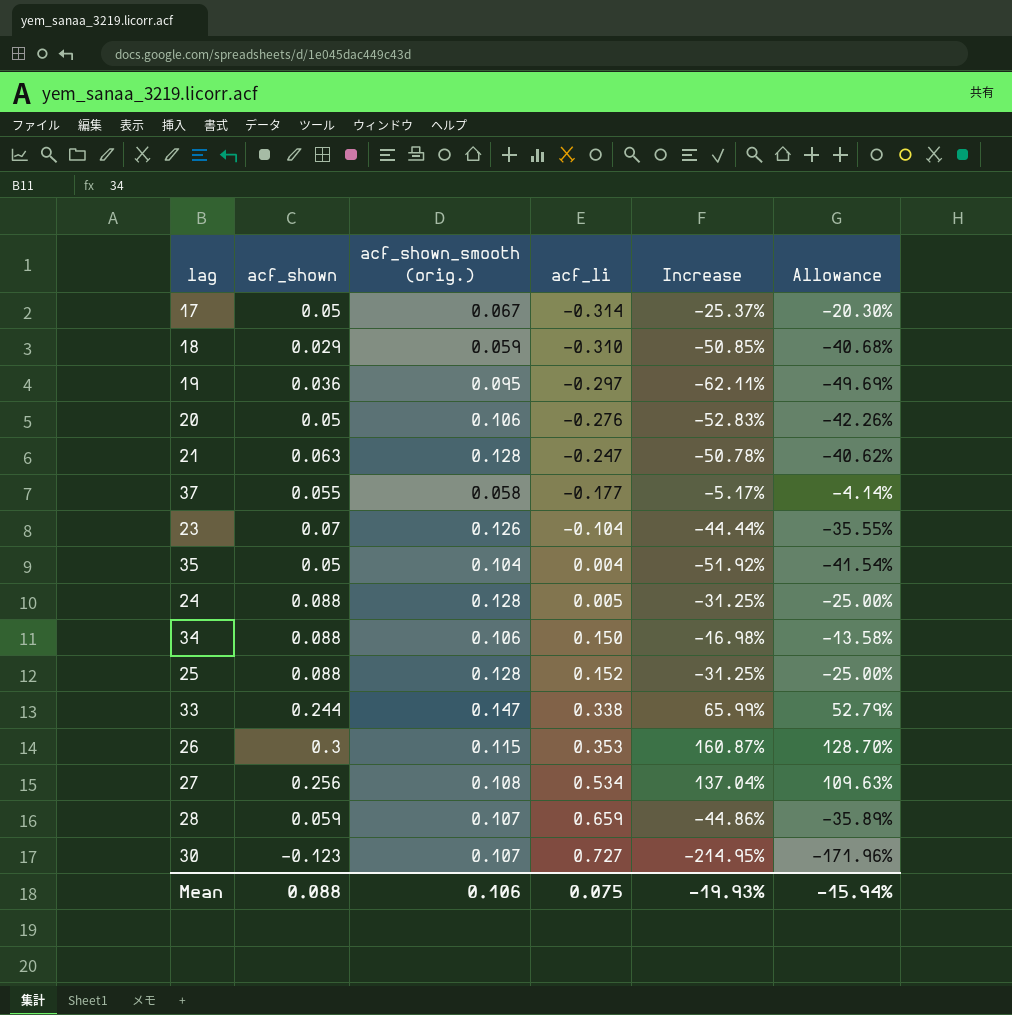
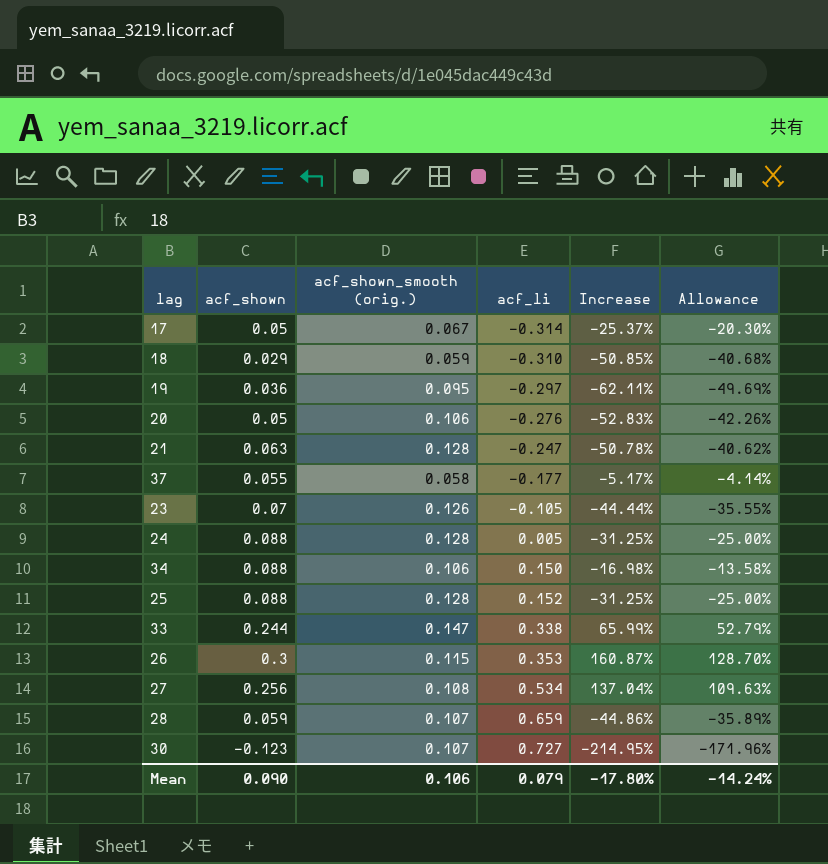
row 35: 0.05 | 0.104 | 0.004 | -51.92% | -41.54% -> none
23 | acf_li: -0.104 -> -0.105
Mean | acf_shown: 0.088 -> 0.090
Mean | acf_li: 0.075 -> 0.079
Mean | Increase: -19.93% -> -17.80%
Mean | Allowance: -15.94% -> -14.24%

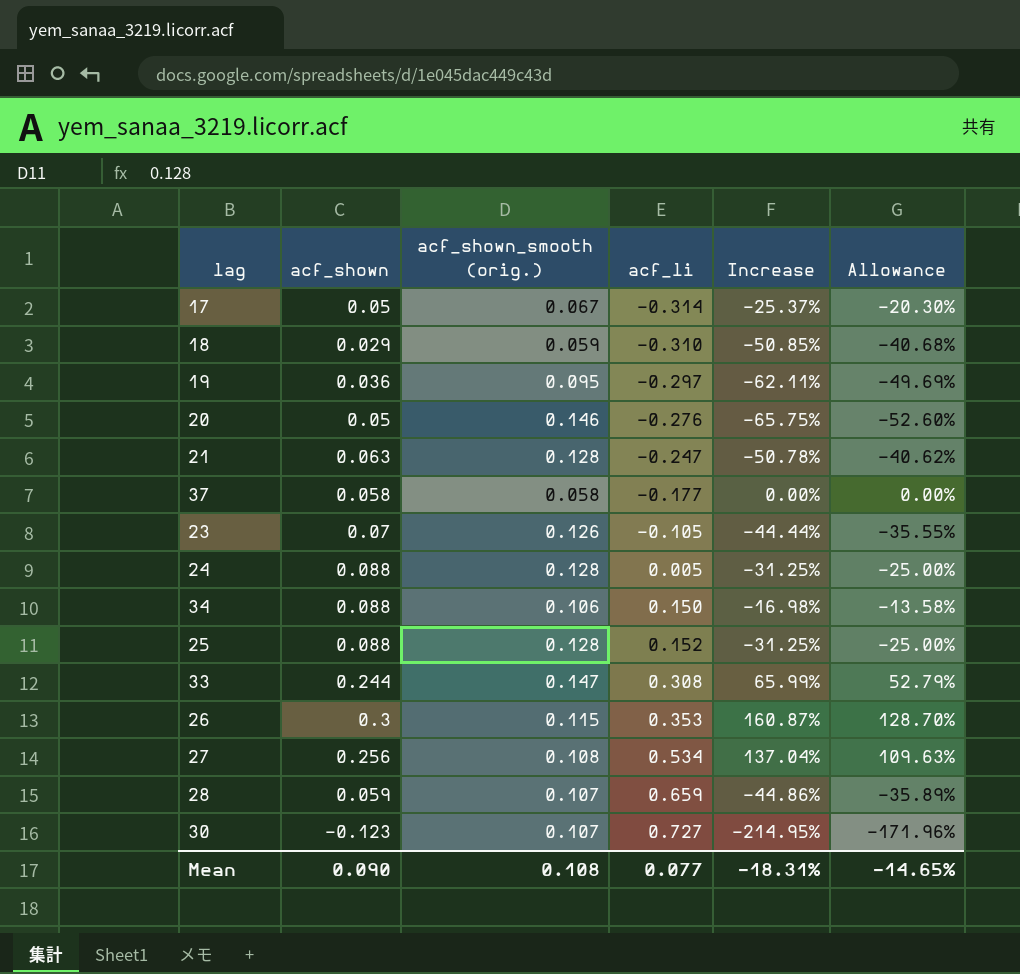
20 | acf_shown_smooth (orig.): 0.106 -> 0.146
20 | Increase: -52.83% -> -65.75%
20 | Allowance: -42.26% -> -52.60%
37 | acf_shown: 0.055 -> 0.058
37 | Increase: -5.17% -> 0.00%
37 | Allowance: -4.14% -> 0.00%
33 | acf_li: 0.338 -> 0.308
Mean | acf_shown_smooth (orig.): 0.106 -> 0.108
Mean | acf_li: 0.079 -> 0.077
Mean | Increase: -17.80% -> -18.31%
Mean | Allowance: -14.24% -> -14.65%

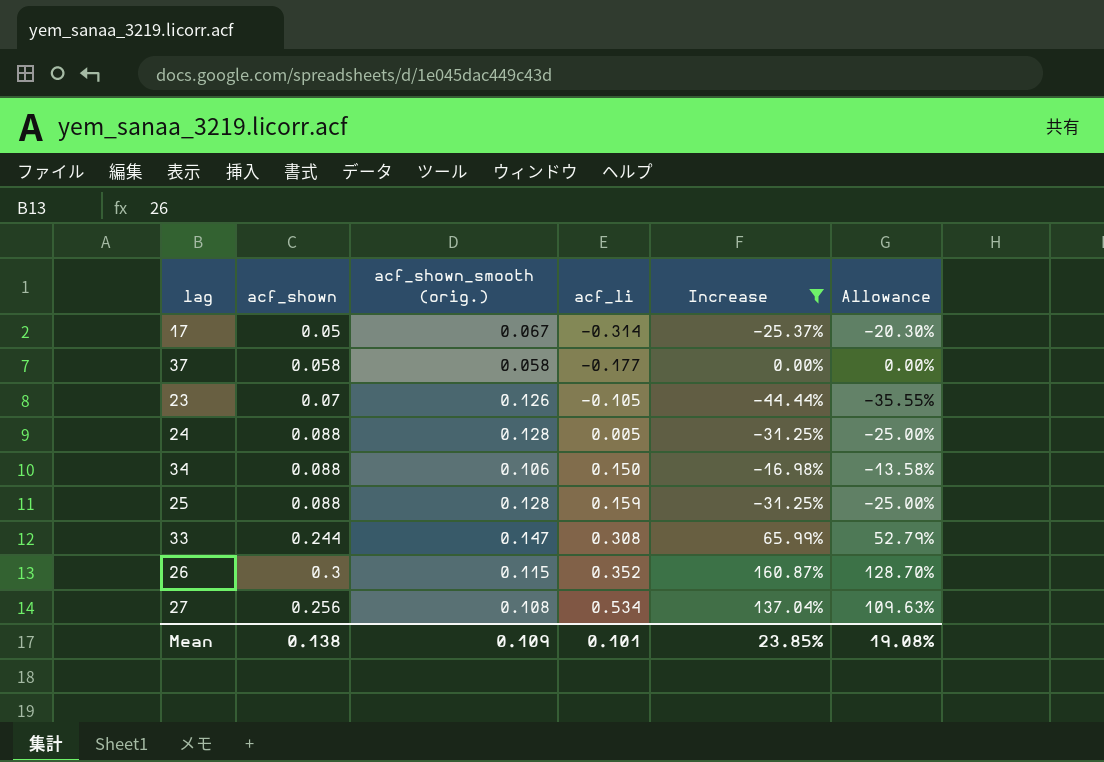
filter: none -> Increase >= -44.44%
25 | acf_li: 0.152 -> 0.159
26 | acf_li: 0.353 -> 0.352
Mean | acf_shown: 0.090 -> 0.138
Mean | acf_shown_smooth (orig.): 0.108 -> 0.109
Mean | acf_li: 0.077 -> 0.101
Mean | Increase: -18.31% -> 23.85%
Mean | Allowance: -14.65% -> 19.08%

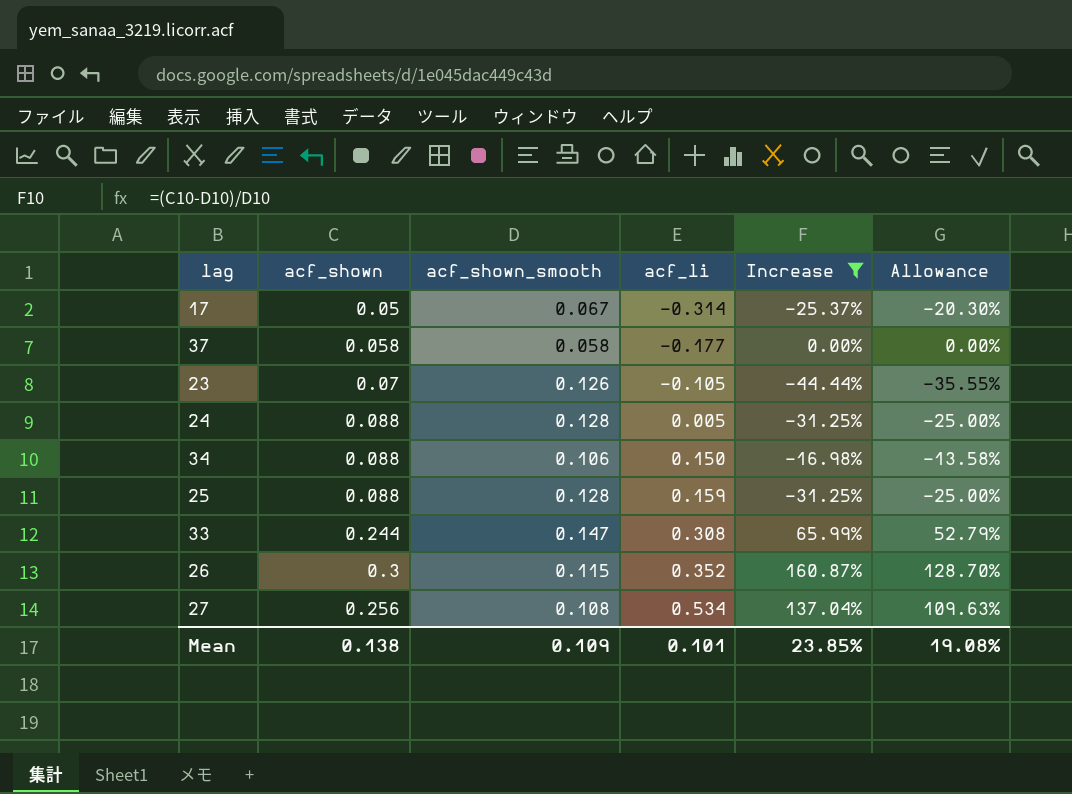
column name: acf_shown_smooth (orig.) -> acf_shown_smooth

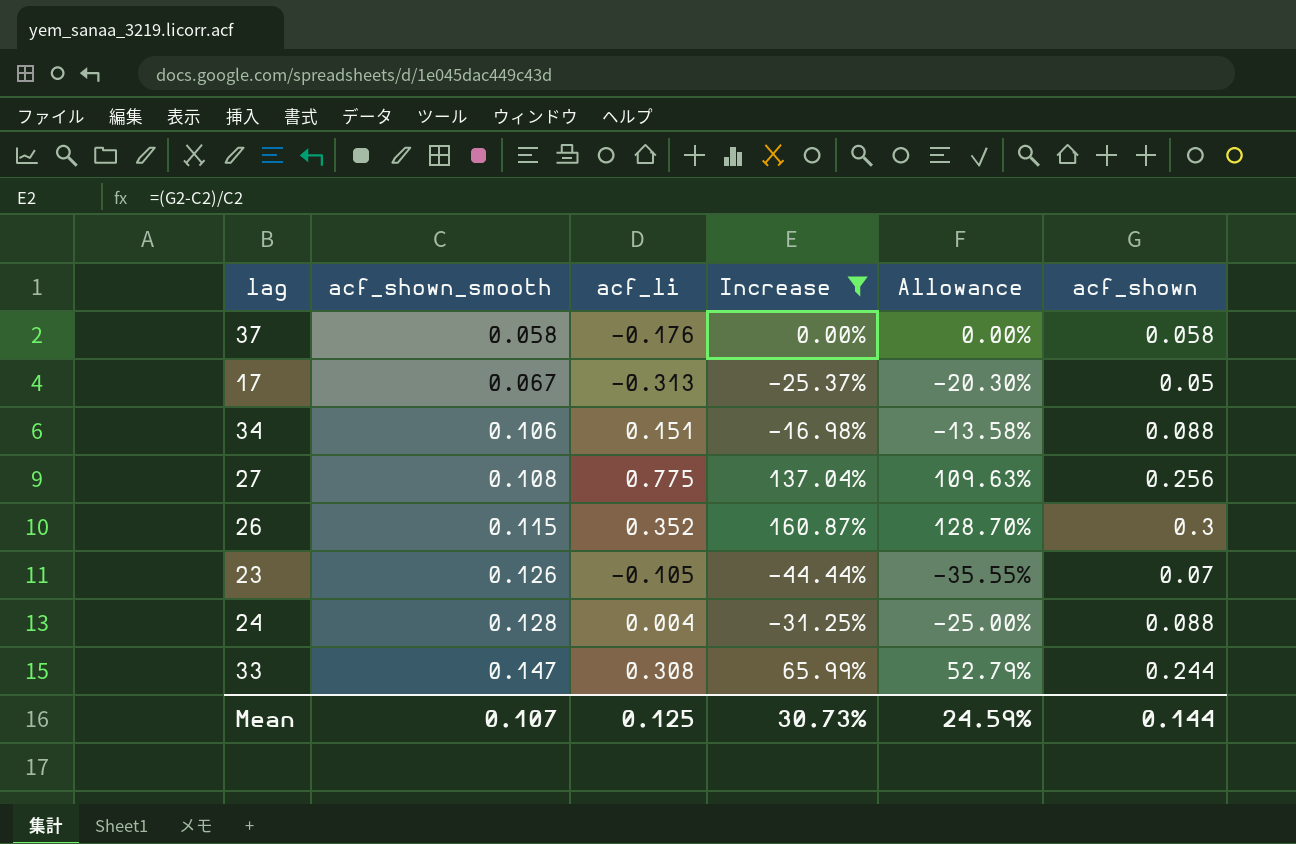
row order: acf_li ascending -> acf_shown_smooth ascending
column acf_shown | position: 2 -> 6
row 25: 0.088 | 0.128 | 0.159 | -31.25% | -25.00% -> none
37 | acf_li: -0.177 -> -0.176
17 | acf_li: -0.314 -> -0.313
34 | acf_li: 0.150 -> 0.151
27 | acf_li: 0.534 -> 0.775
24 | acf_li: 0.005 -> 0.004
Mean | acf_shown_smooth: 0.109 -> 0.107
Mean | acf_li: 0.101 -> 0.125
Mean | Increase: 23.85% -> 30.73%
Mean | Allowance: 19.08% -> 24.59%
Mean | acf_shown: 0.138 -> 0.144

